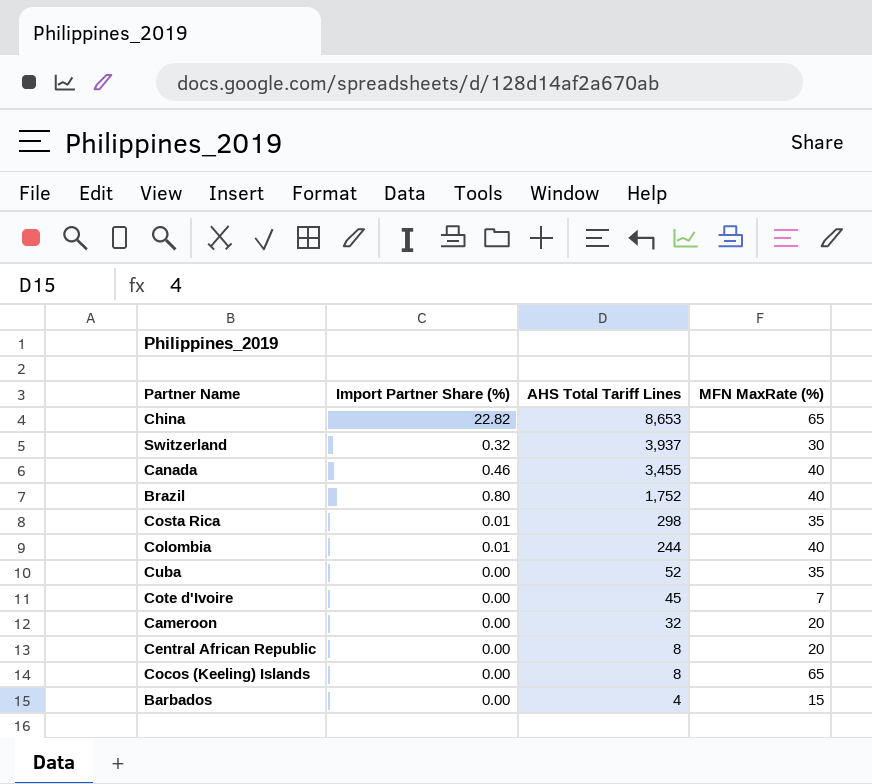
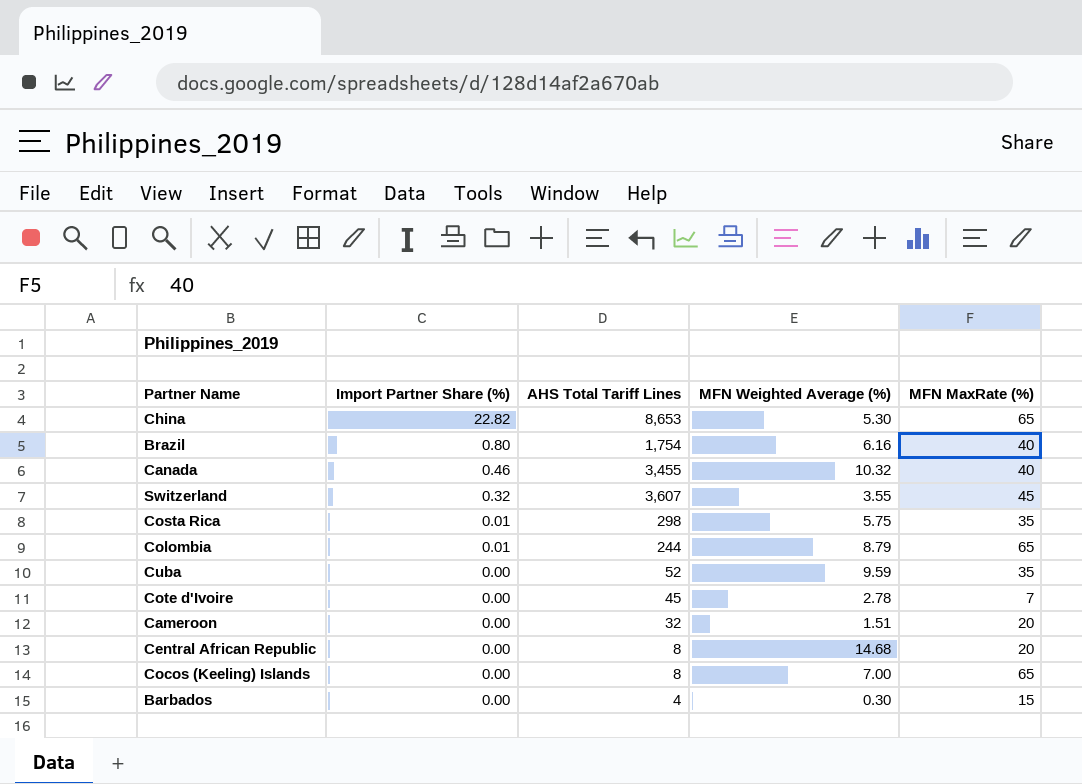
row order: AHS Total Tariff Lines descending -> Import Partner Share (%) descending
column MFN Weighted Average (%) | position: none -> 4
Brazil | AHS Total Tariff Lines: 1,752 -> 1,754
Switzerland | AHS Total Tariff Lines: 3,937 -> 3,607
Switzerland | MFN MaxRate (%): 30 -> 45
Colombia | MFN MaxRate (%): 40 -> 65

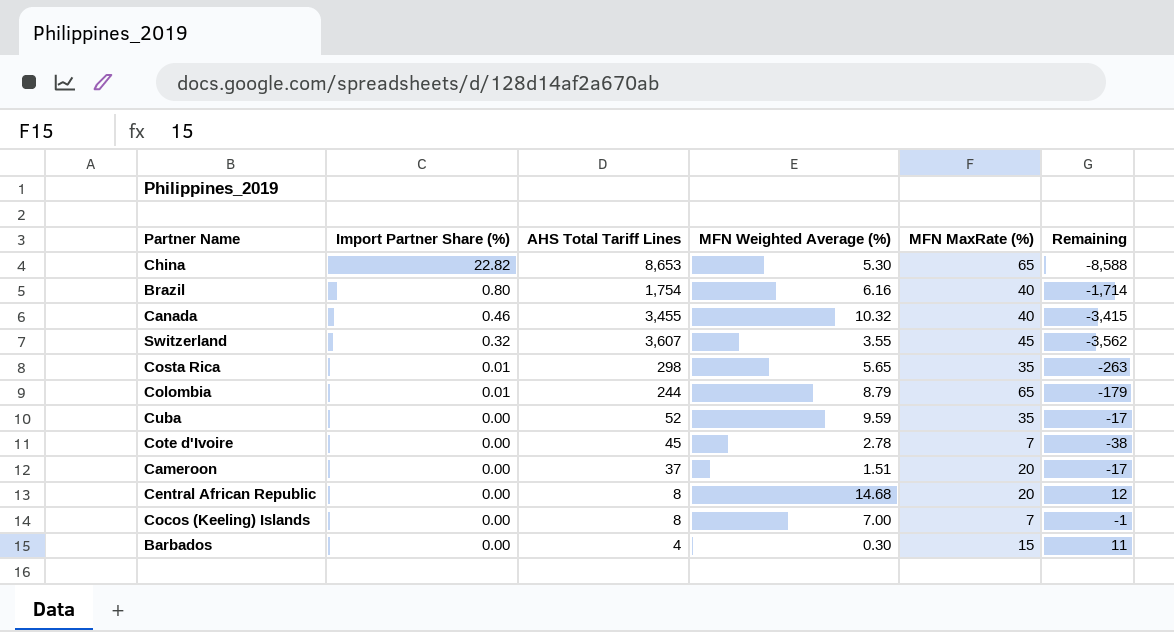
column Remaining | formula: none -> [MFN MaxRate (%)] - [AHS Total Tariff Lines]
Costa Rica | MFN Weighted Average (%): 5.75 -> 5.65
Cameroon | AHS Total Tariff Lines: 32 -> 37
Cocos (Keeling) Islands | MFN MaxRate (%): 65 -> 7

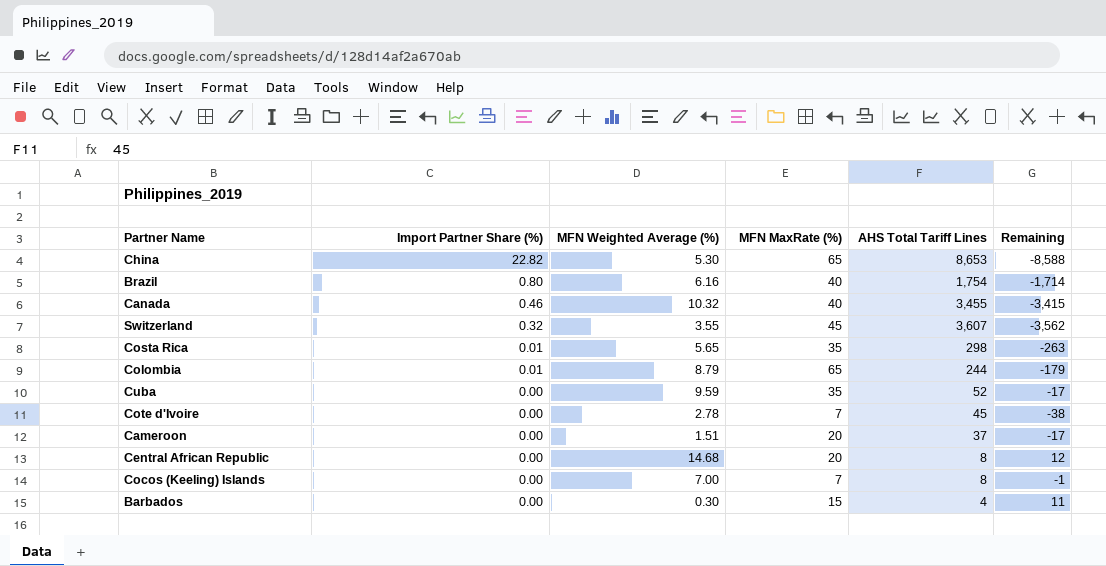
column AHS Total Tariff Lines | position: 3 -> 5

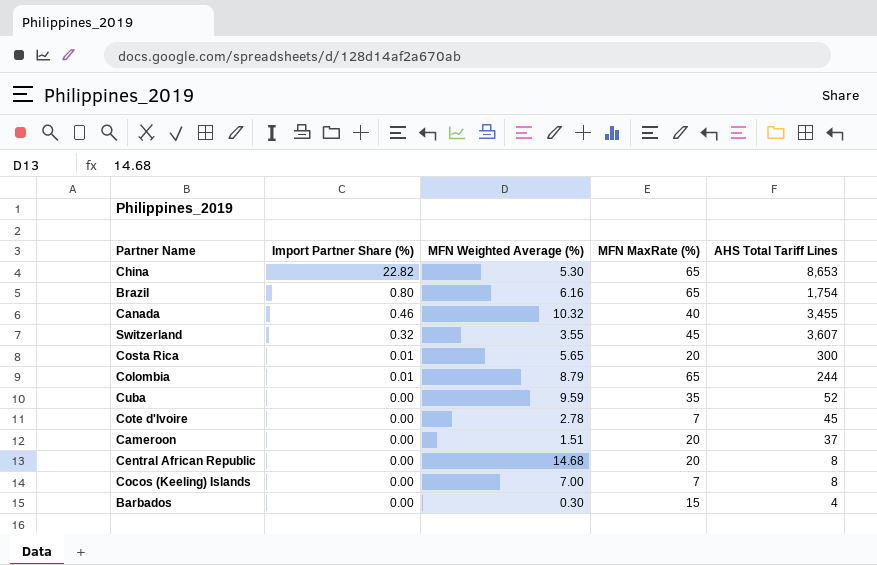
column Remaining | formula: [MFN MaxRate (%)] - [AHS Total Tariff Lines] -> none
Brazil | MFN MaxRate (%): 40 -> 65
Costa Rica | MFN MaxRate (%): 35 -> 20
Costa Rica | AHS Total Tariff Lines: 298 -> 300

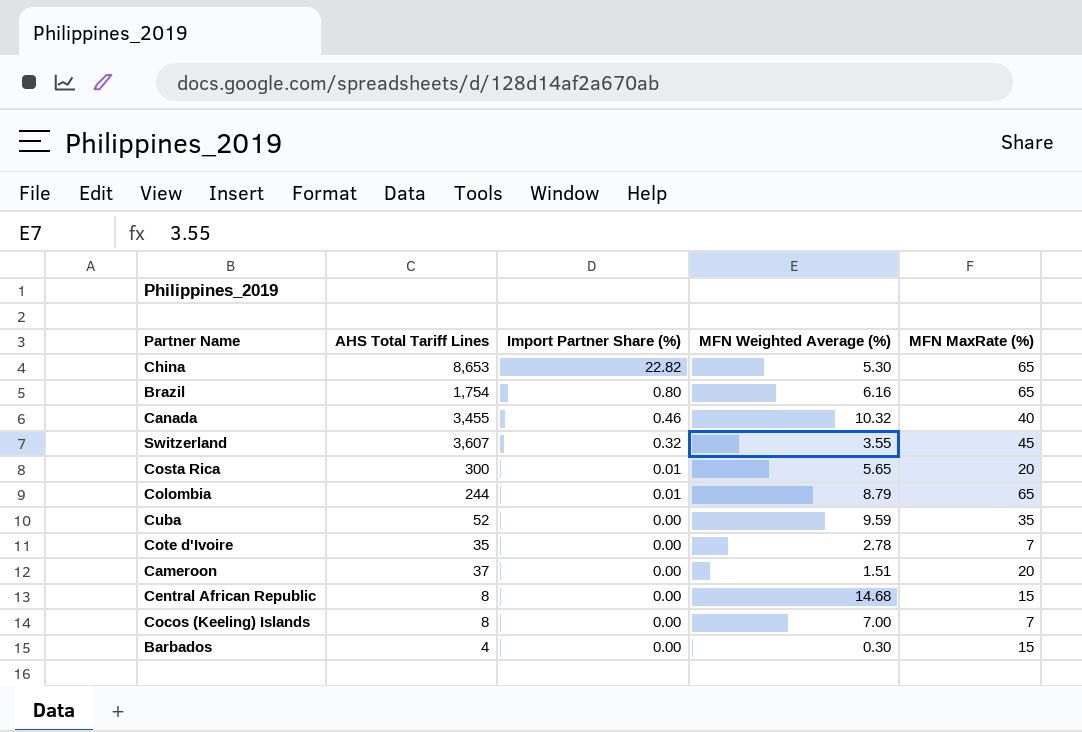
column AHS Total Tariff Lines | position: 5 -> 2
Cote d'Ivoire | AHS Total Tariff Lines: 45 -> 35
Central African Republic | MFN MaxRate (%): 20 -> 15

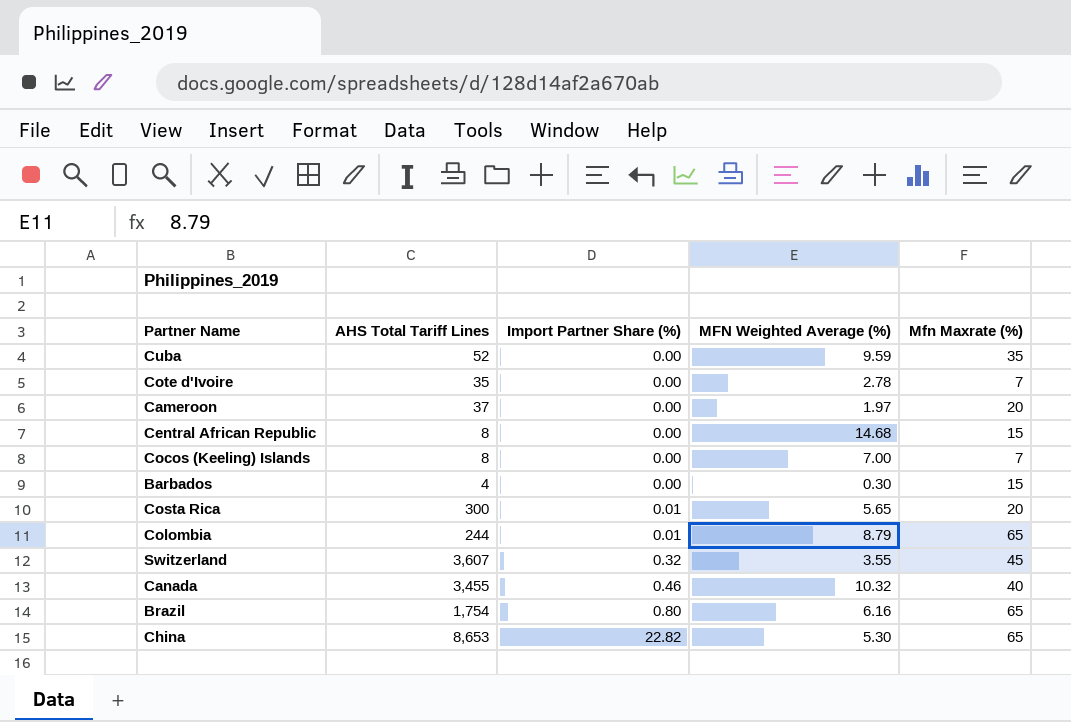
row order: Import Partner Share (%) descending -> Import Partner Share (%) ascending
column name: MFN MaxRate (%) -> Mfn Maxrate (%)
Cameroon | MFN Weighted Average (%): 1.51 -> 1.97

